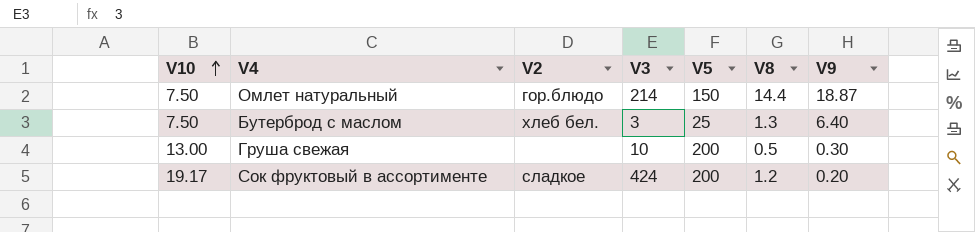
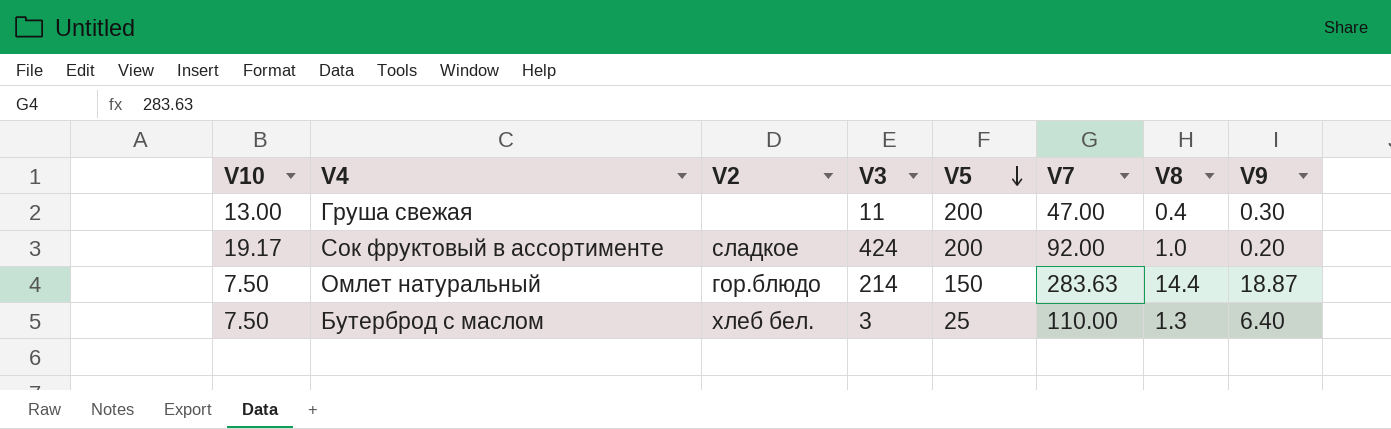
row order: V10 ascending -> V5 descending
column V7 | position: none -> 6
Груша свежая | V3: 10 -> 11
Груша свежая | V8: 0.5 -> 0.4
Сок фруктовый в ассортименте | V8: 1.2 -> 1.0

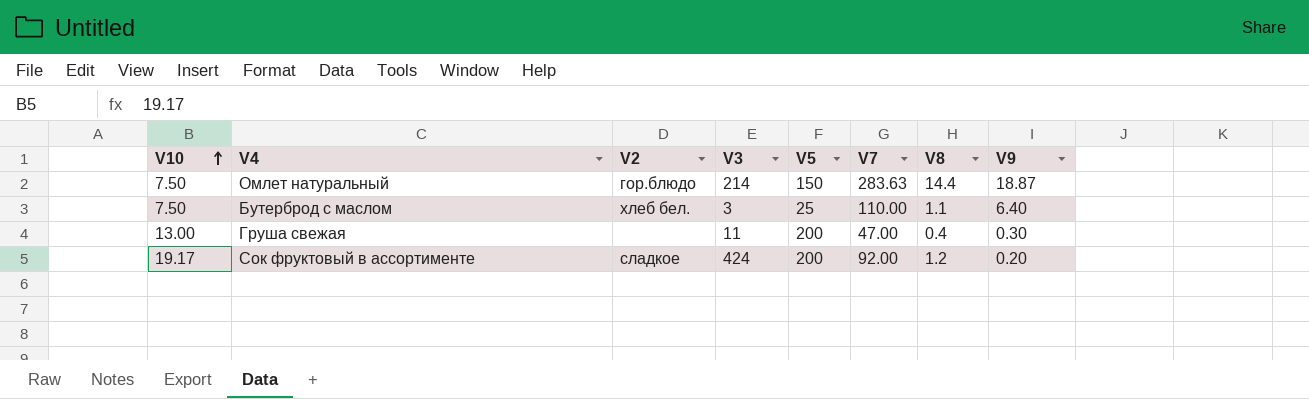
row order: V5 descending -> V10 ascending
Бутерброд с маслом | V8: 1.3 -> 1.1
Сок фруктовый в ассортименте | V8: 1.0 -> 1.2

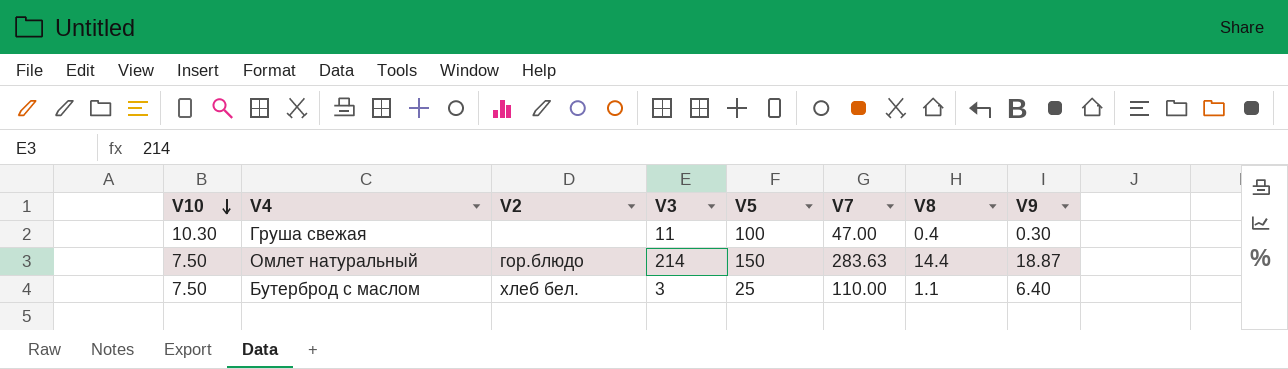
row order: V10 ascending -> V10 descending
row Сок фруктовый в ассортименте: 19.17 | сладкое | 424 | 200 | 92.00 | 1.2 | 0.20 -> none
Груша свежая | V10: 13.00 -> 10.30
Груша свежая | V5: 200 -> 100

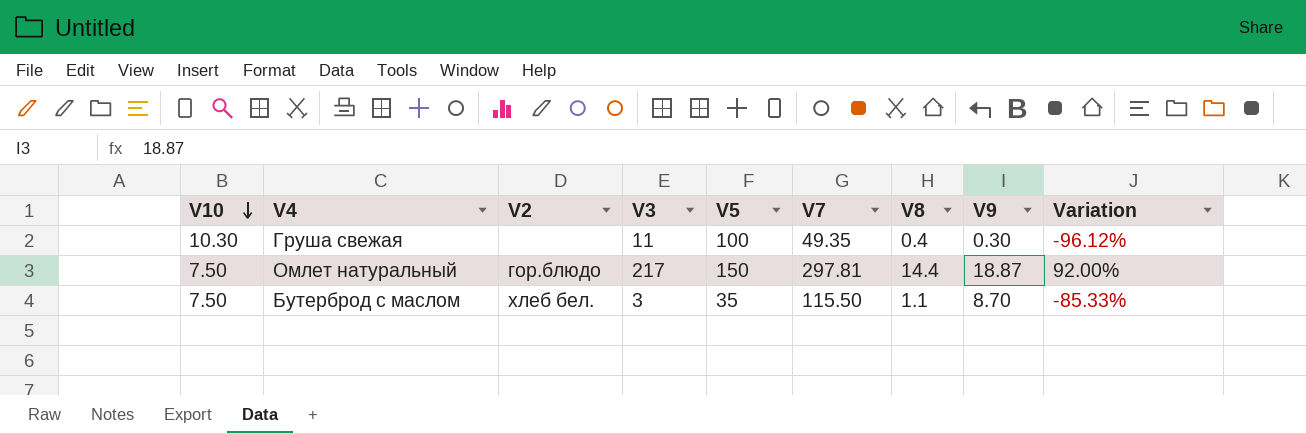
column Variation | formula: none -> ([V8] - [V10]) / [V10]
Груша свежая | V7: 47.00 -> 49.35
Омлет натуральный | V3: 214 -> 217
Омлет натуральный | V7: 283.63 -> 297.81
Бутерброд с маслом | V5: 25 -> 35
Бутерброд с маслом | V7: 110.00 -> 115.50
Бутерброд с маслом | V9: 6.40 -> 8.70

